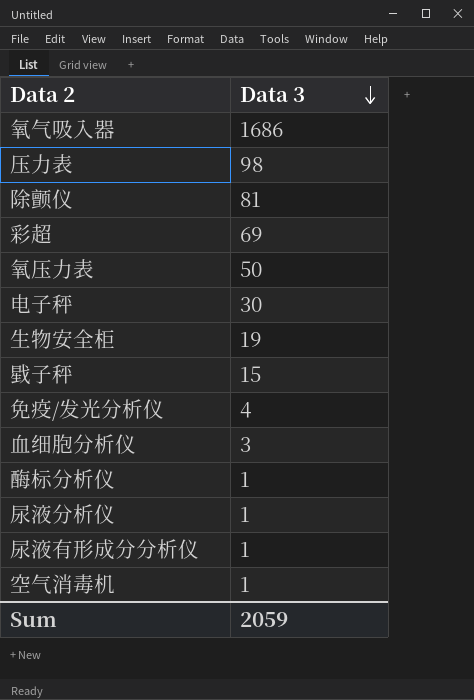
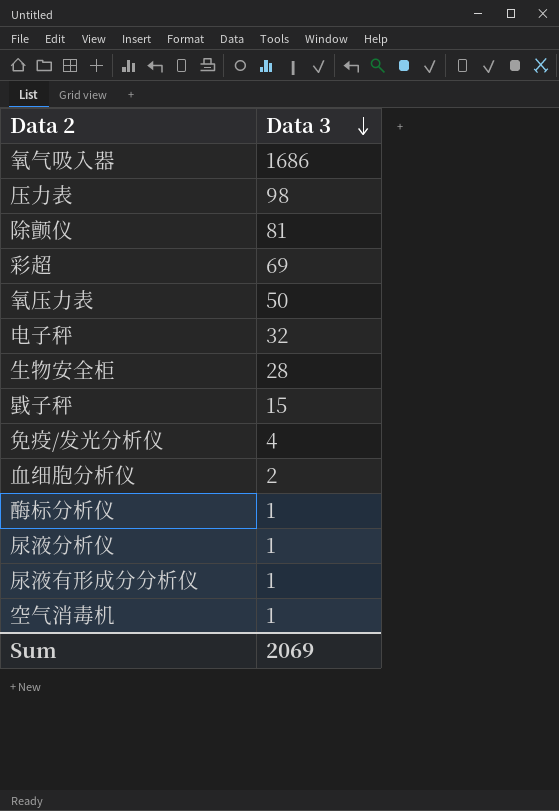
电子秤 | Data 3: 30 -> 32
生物安全柜 | Data 3: 19 -> 28
血细胞分析仪 | Data 3: 3 -> 2
Sum | Data 3: 2059 -> 2069

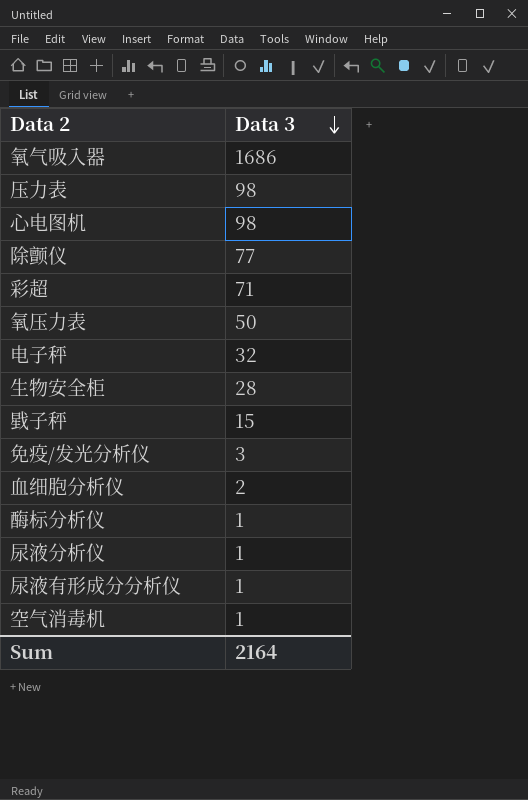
row 心电图机: none -> 98
除颤仪 | Data 3: 81 -> 77
彩超 | Data 3: 69 -> 71
免疫/发光分析仪 | Data 3: 4 -> 3
Sum | Data 3: 2069 -> 2164

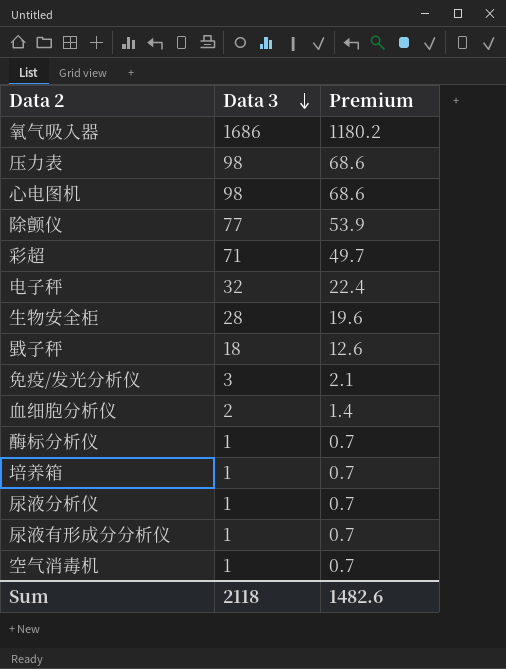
column Premium | formula: none -> [Data 3] * 0.7
row 氧压力表: 50 -> none
戥子秤 | Data 3: 15 -> 18
row 培养箱: none -> 1 | 0.7
Sum | Data 3: 2164 -> 2118

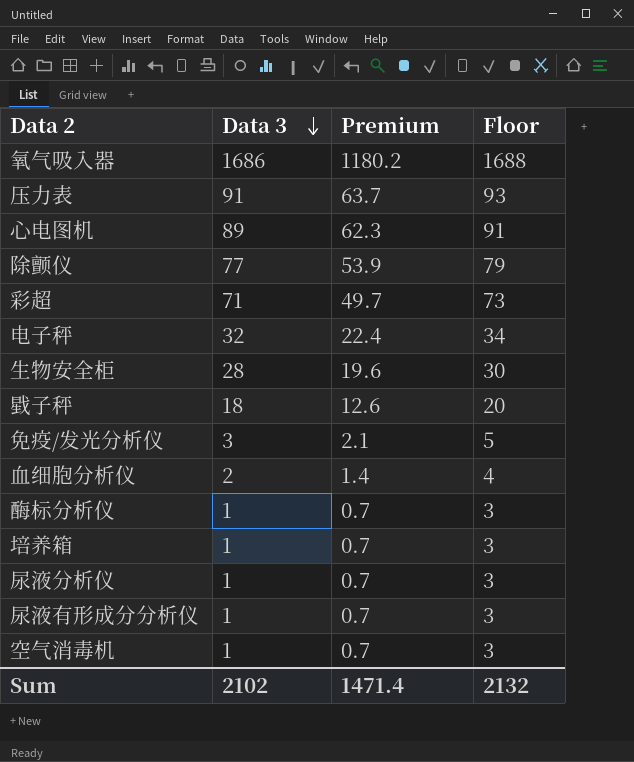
column Floor | formula: none -> [Data 3] + 2
压力表 | Data 3: 98 -> 91
压力表 | Premium: 68.6 -> 63.7
心电图机 | Data 3: 98 -> 89
心电图机 | Premium: 68.6 -> 62.3
Sum | Data 3: 2118 -> 2102
Sum | Premium: 1482.6 -> 1471.4

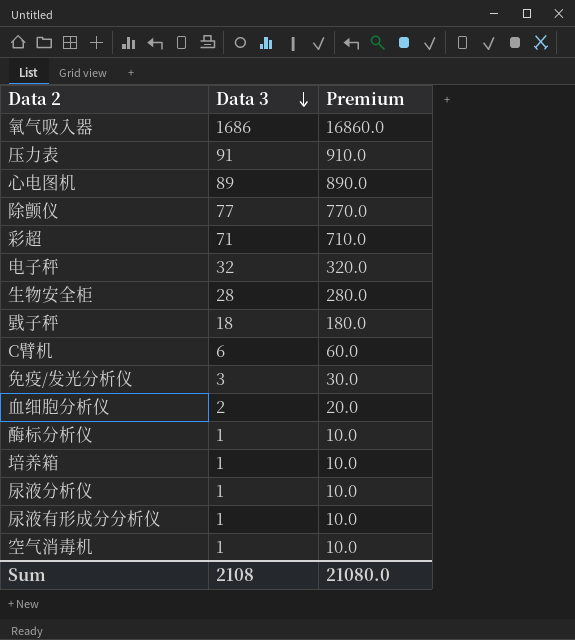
column Floor | formula: [Data 3] + 2 -> none
column Premium | formula: [Data 3] * 0.7 -> [Data 3] * 10
row C臂机: none -> 6 | 60.0
Sum | Data 3: 2102 -> 2108
Sum | Premium: 1471.4 -> 21080.0

